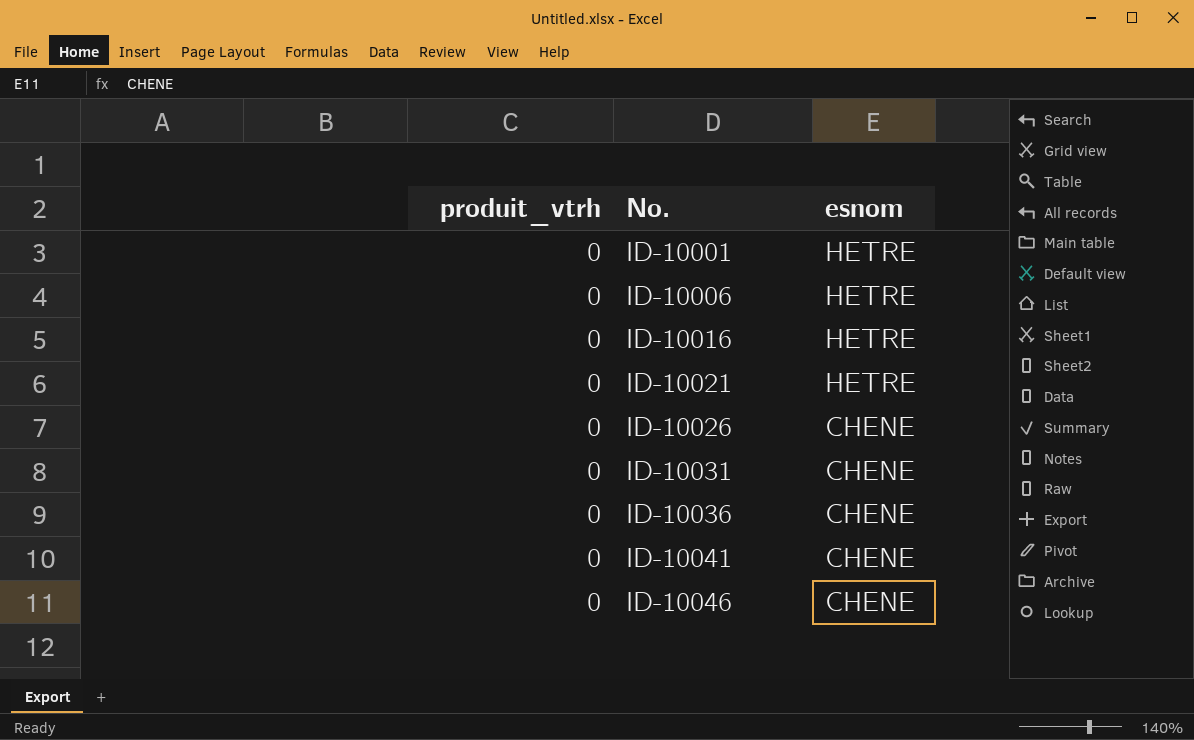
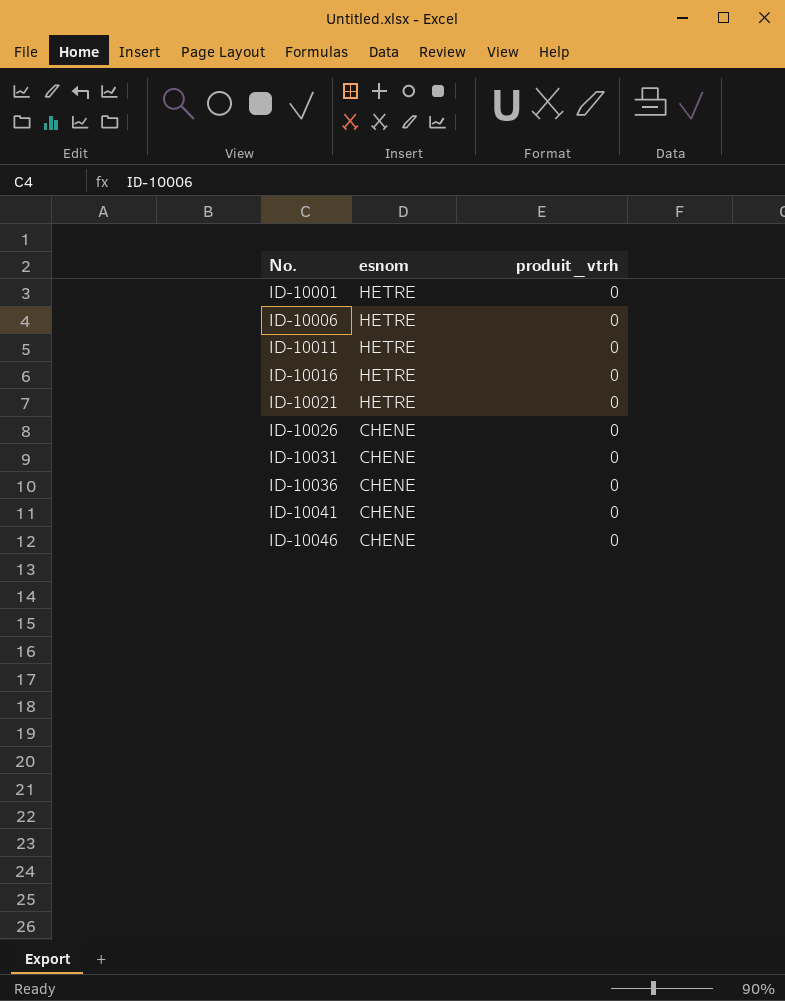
column produit_vtrh | position: 1 -> 3
row ID-10011: none -> HETRE | 0

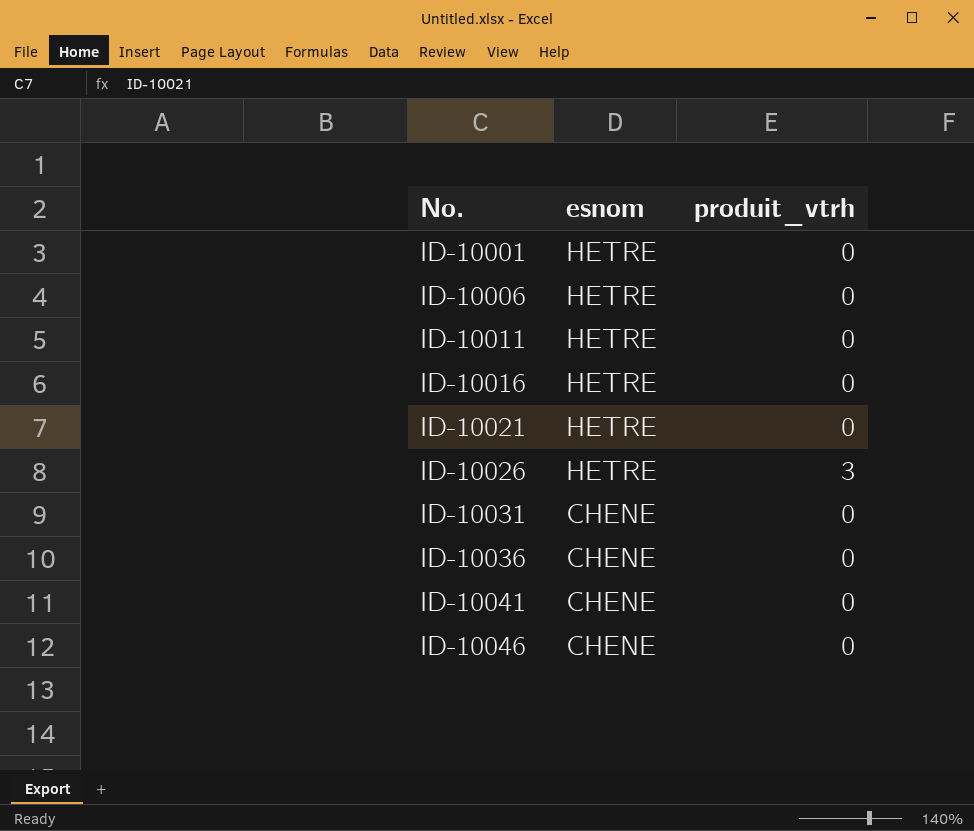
ID-10026 | esnom: CHENE -> HETRE
ID-10026 | produit_vtrh: 0 -> 3

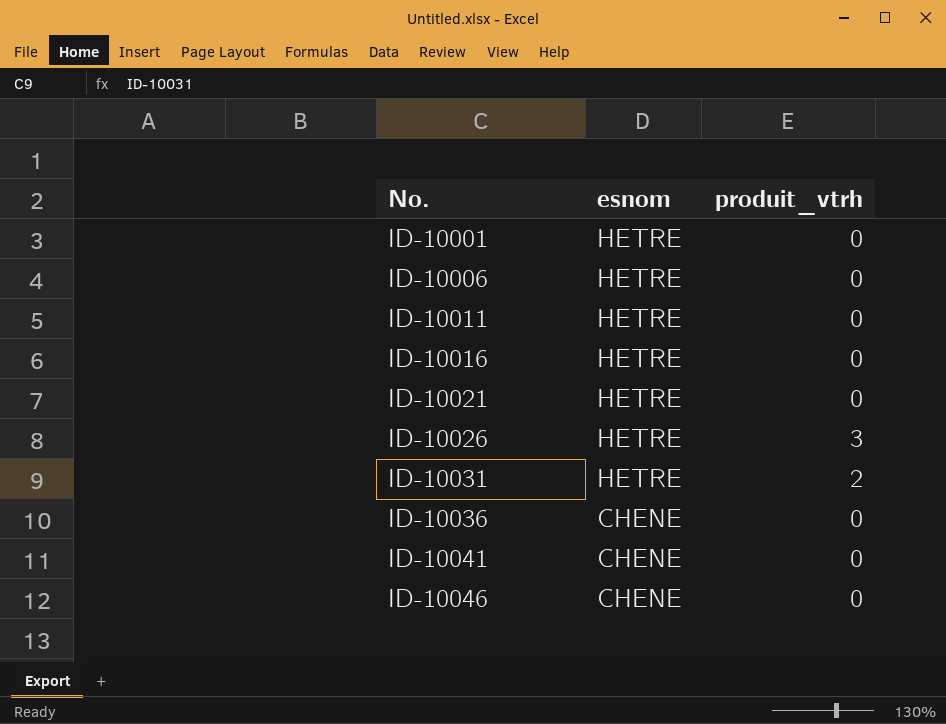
ID-10031 | esnom: CHENE -> HETRE
ID-10031 | produit_vtrh: 0 -> 2

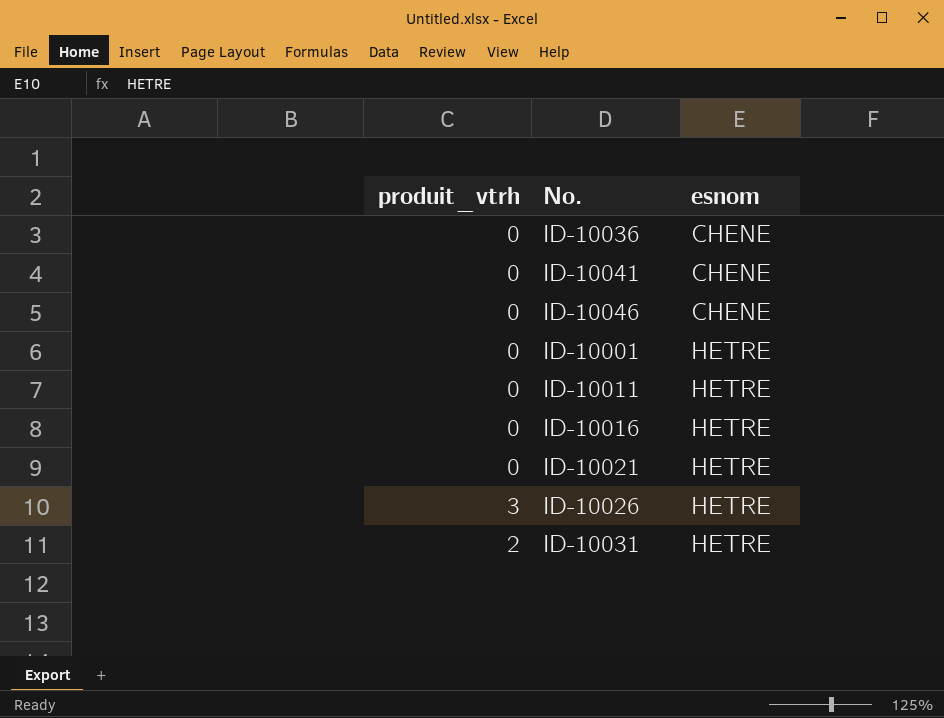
row order: No. ascending -> esnom ascending
column produit_vtrh | position: 3 -> 1
row ID-10006: HETRE | 0 -> none

